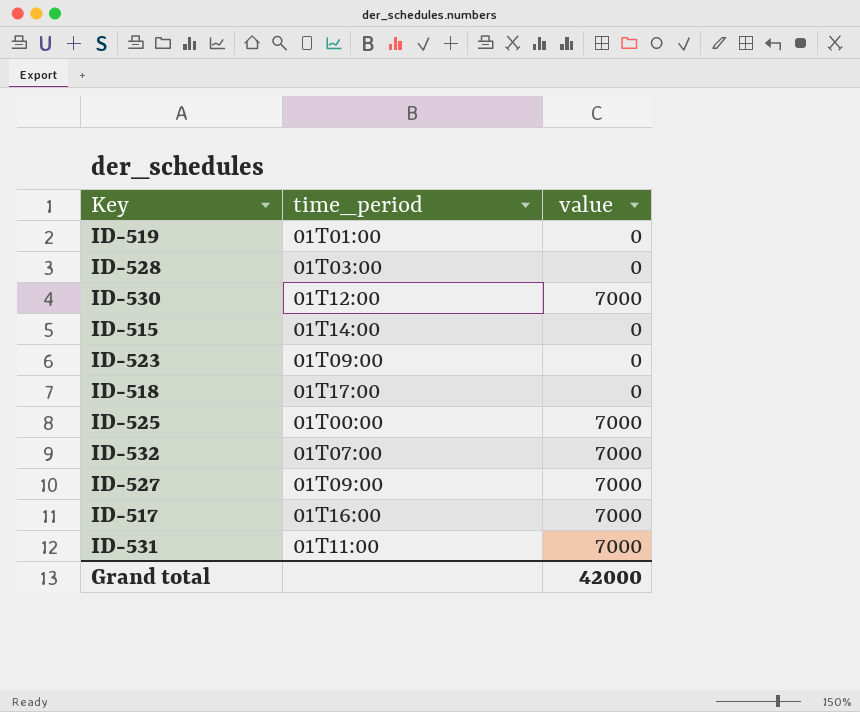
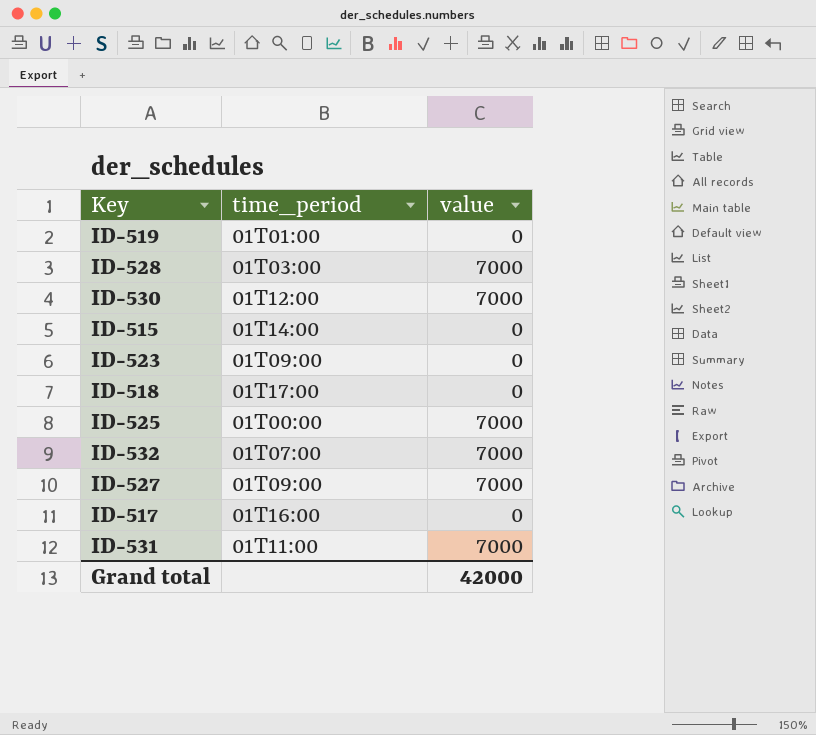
ID-528 | value: 0 -> 7000
ID-517 | value: 7000 -> 0

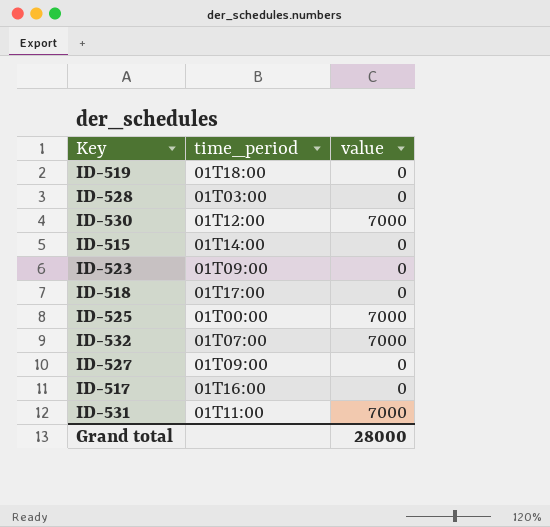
ID-519 | time_period: 01T01:00 -> 01T18:00
ID-528 | value: 7000 -> 0
ID-527 | value: 7000 -> 0
Grand total | value: 42000 -> 28000

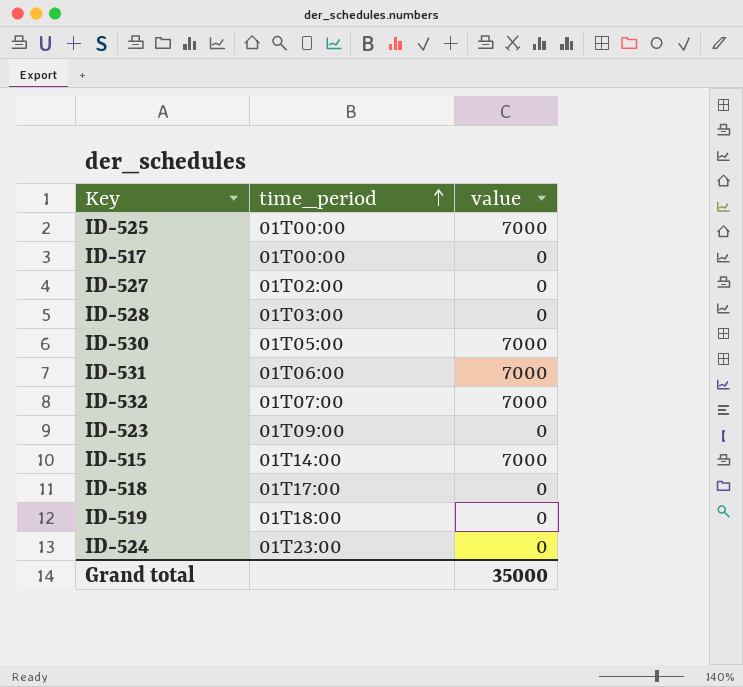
row order: none -> time_period ascending
ID-517 | time_period: 01T16:00 -> 01T00:00
ID-527 | time_period: 01T09:00 -> 01T02:00
ID-530 | time_period: 01T12:00 -> 01T05:00
ID-531 | time_period: 01T11:00 -> 01T06:00
ID-515 | value: 0 -> 7000
row ID-524: none -> 01T23:00 | 0
Grand total | value: 28000 -> 35000

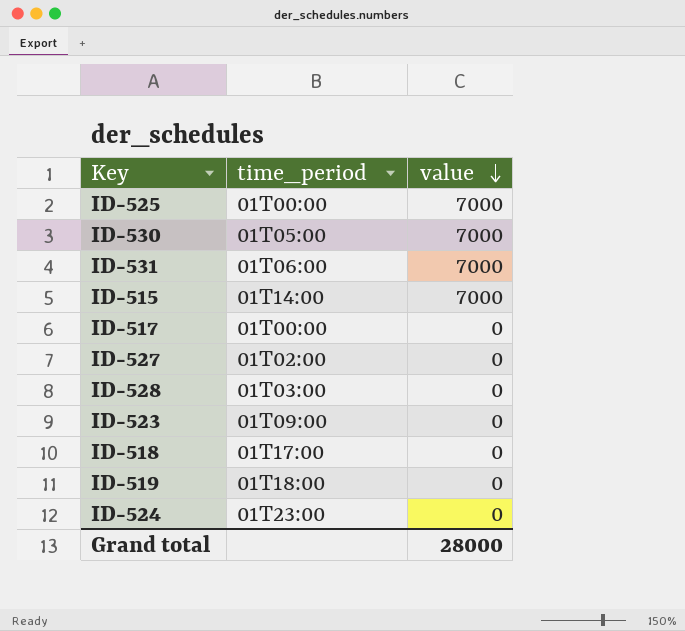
row order: time_period ascending -> value descending
row ID-532: 01T07:00 | 7000 -> none
Grand total | value: 35000 -> 28000

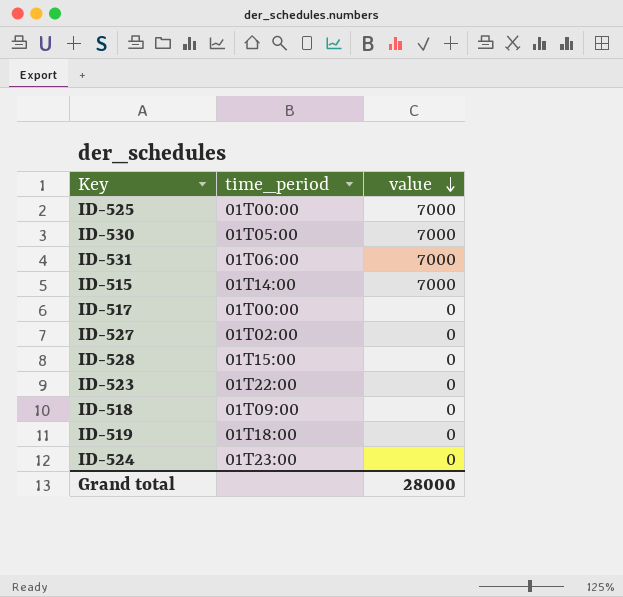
ID-528 | time_period: 01T03:00 -> 01T15:00
ID-523 | time_period: 01T09:00 -> 01T22:00
ID-518 | time_period: 01T17:00 -> 01T09:00

